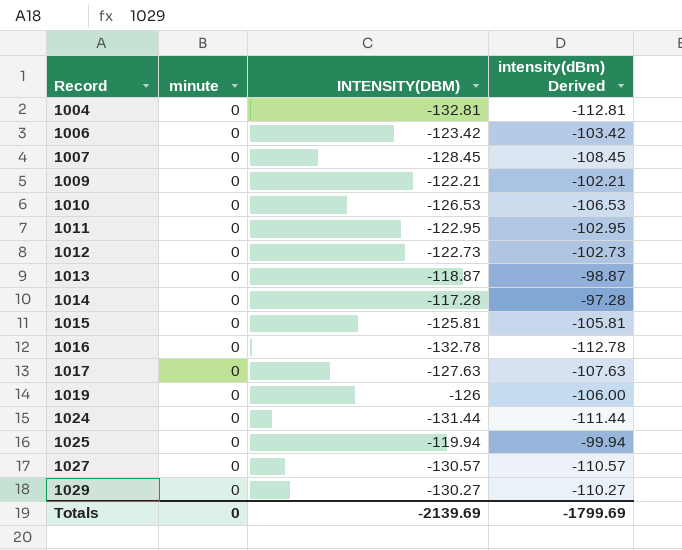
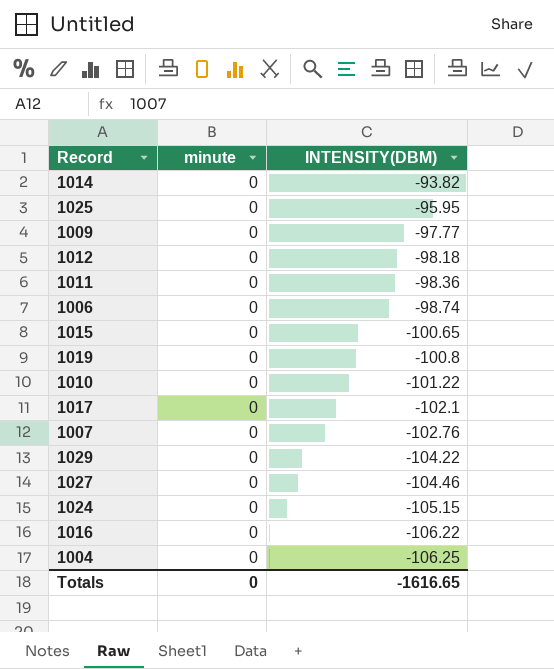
row order: Record ascending -> INTENSITY(DBM) descending
column intensity(dBm) Derived | formula: [INTENSITY(DBM)] + 20 -> none
row 1013: 0 | -118.87 | -98.87 -> none
1014 | INTENSITY(DBM): -117.28 -> -93.82
1025 | INTENSITY(DBM): -119.94 -> -95.95
1009 | INTENSITY(DBM): -122.21 -> -97.77
1012 | INTENSITY(DBM): -122.73 -> -98.18
1011 | INTENSITY(DBM): -122.95 -> -98.36
1006 | INTENSITY(DBM): -123.42 -> -98.74
1015 | INTENSITY(DBM): -125.81 -> -100.65
1019 | INTENSITY(DBM): -126 -> -100.8
1010 | INTENSITY(DBM): -126.53 -> -101.22
1017 | INTENSITY(DBM): -127.63 -> -102.1
1007 | INTENSITY(DBM): -128.45 -> -102.76
1029 | INTENSITY(DBM): -130.27 -> -104.22
1027 | INTENSITY(DBM): -130.57 -> -104.46
1024 | INTENSITY(DBM): -131.44 -> -105.15
1016 | INTENSITY(DBM): -132.78 -> -106.22
1004 | INTENSITY(DBM): -132.81 -> -106.25
Totals | INTENSITY(DBM): -2139.69 -> -1616.65

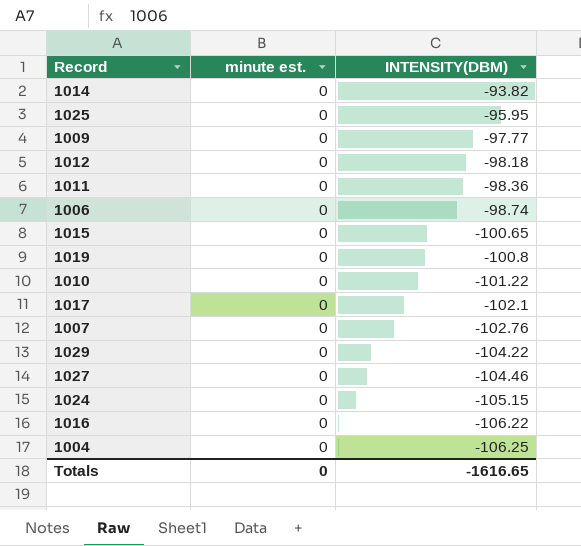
column name: minute -> minute est.

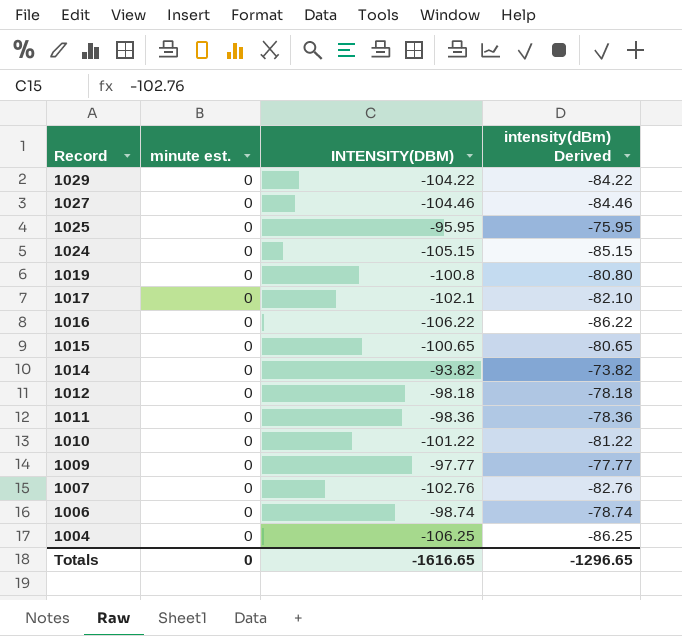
row order: INTENSITY(DBM) descending -> Record descending
column intensity(dBm) Derived | formula: none -> [INTENSITY(DBM)] + 20

